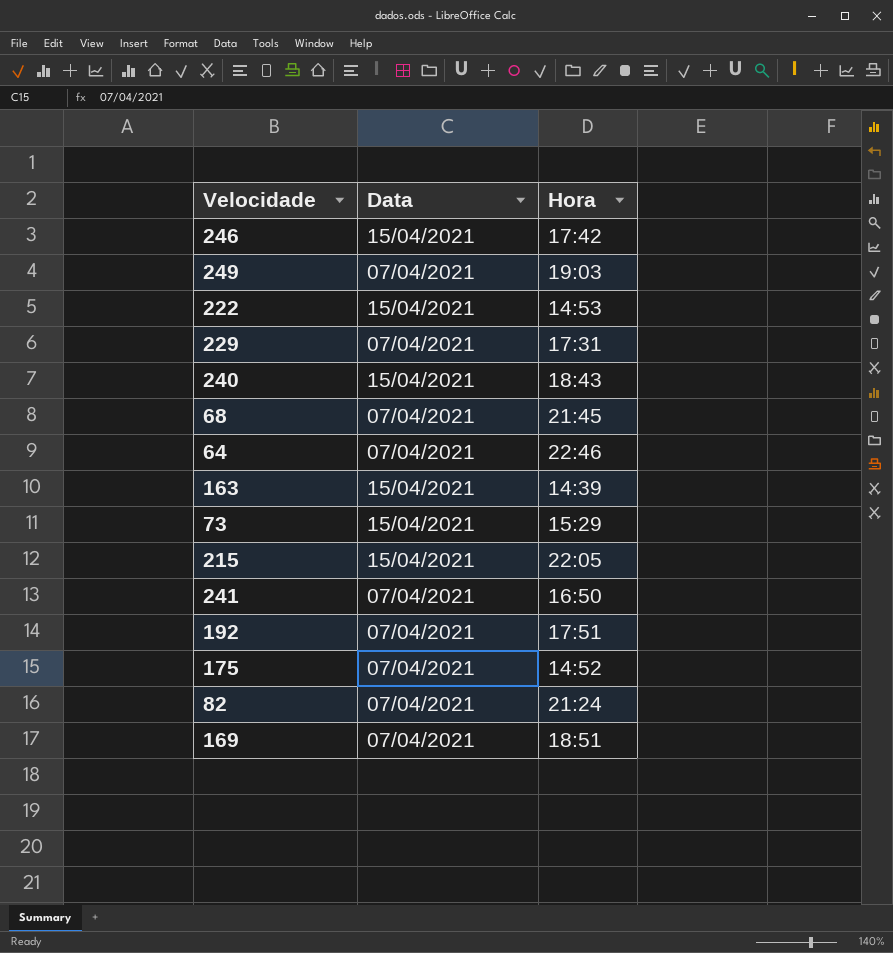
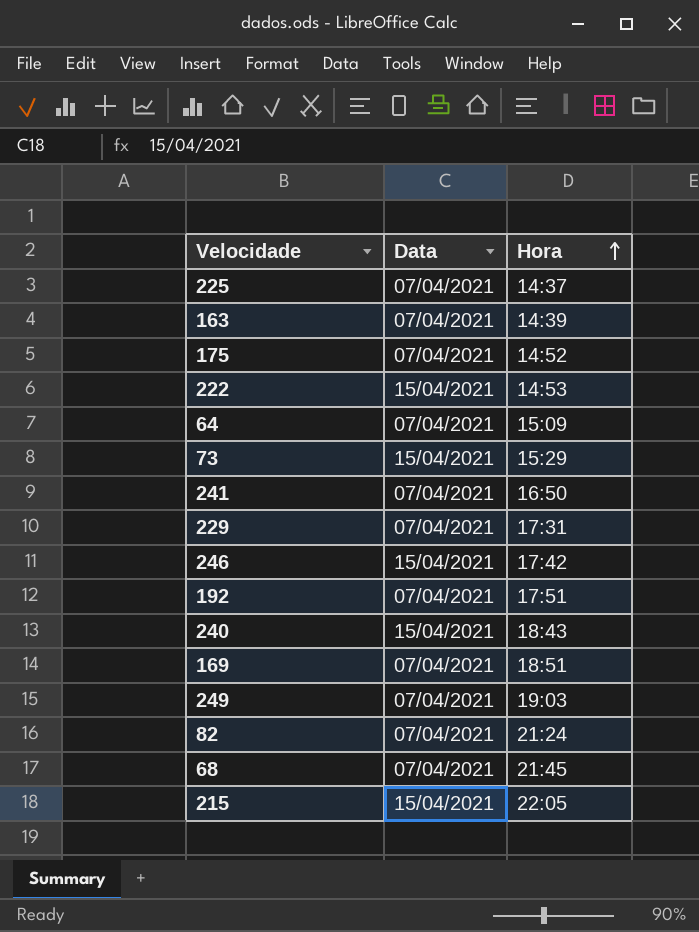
row order: none -> Hora ascending
row 225: none -> 07/04/2021 | 14:37
163 | Data: 15/04/2021 -> 07/04/2021
64 | Hora: 22:46 -> 15:09

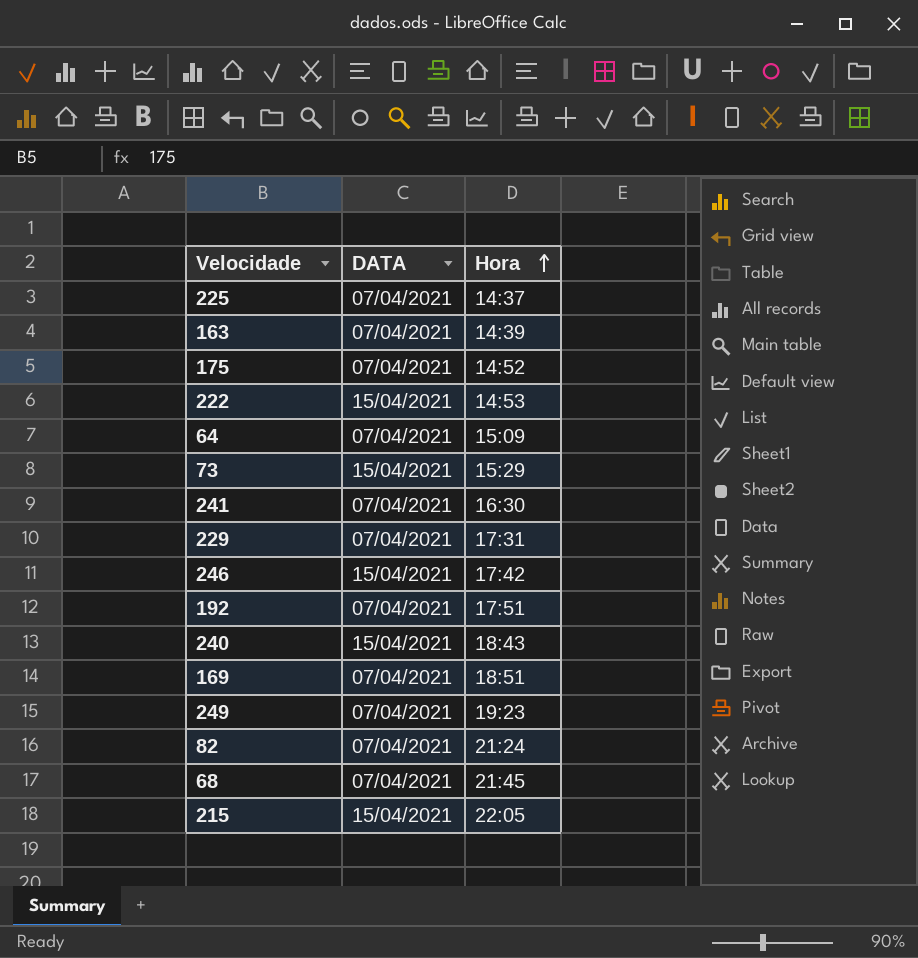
column name: Data -> DATA
241 | Hora: 16:50 -> 16:30
249 | Hora: 19:03 -> 19:23

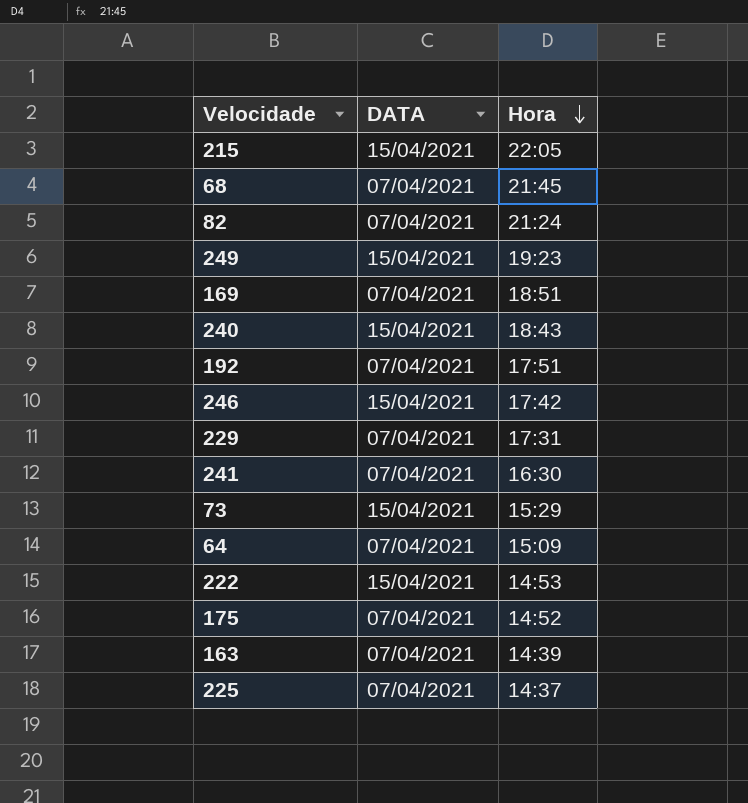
row order: Hora ascending -> Hora descending
249 | DATA: 07/04/2021 -> 15/04/2021

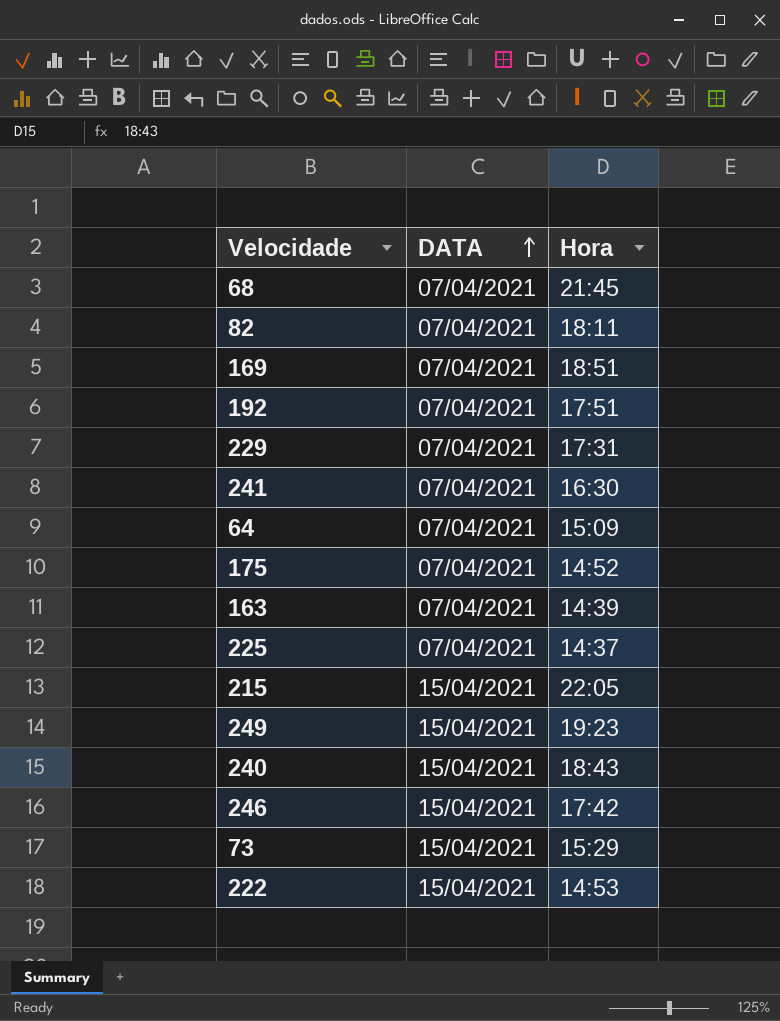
row order: Hora descending -> DATA ascending
82 | Hora: 21:24 -> 18:11

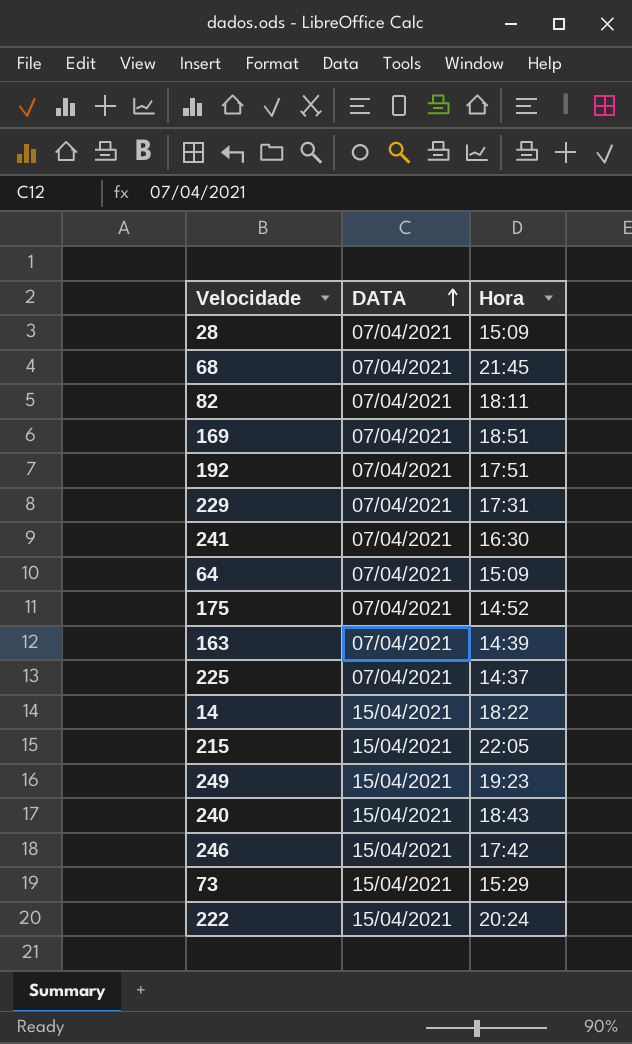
row 28: none -> 07/04/2021 | 15:09
row 14: none -> 15/04/2021 | 18:22
222 | Hora: 14:53 -> 20:24

